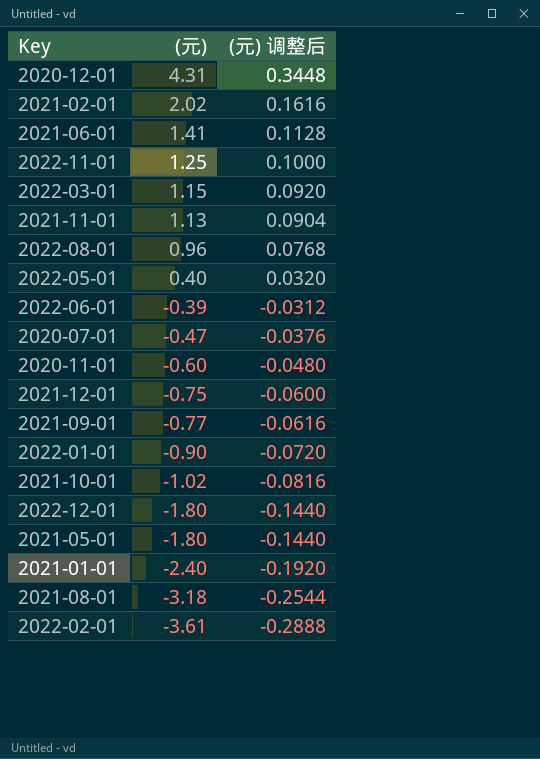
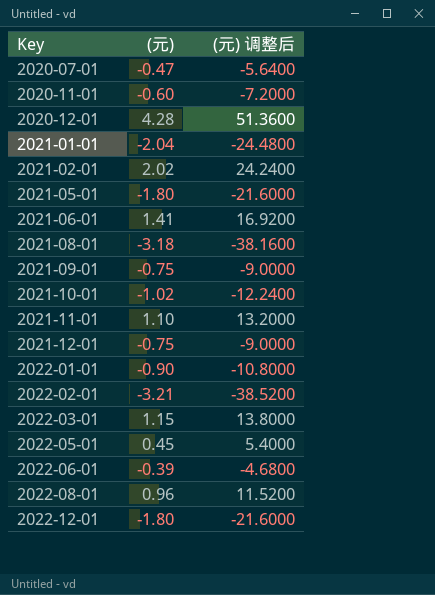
row order: (元) descending -> Key ascending
column (元) 调整后 | formula: [(元)] * 0.08 -> [(元)] * 12
row 2022-11-01: 1.25 | 0.1000 -> none
2020-12-01 | (元): 4.31 -> 4.28
2021-01-01 | (元): -2.40 -> -2.04
2021-09-01 | (元): -0.77 -> -0.75
2021-11-01 | (元): 1.13 -> 1.10
2022-02-01 | (元): -3.61 -> -3.21
2022-05-01 | (元): 0.40 -> 0.45

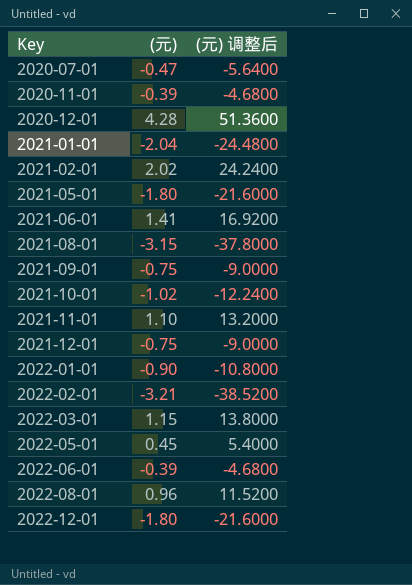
2020-11-01 | (元): -0.60 -> -0.39
2020-11-01 | (元) 调整后: -7.2000 -> -4.6800
2021-08-01 | (元): -3.18 -> -3.15
2021-08-01 | (元) 调整后: -38.1600 -> -37.8000

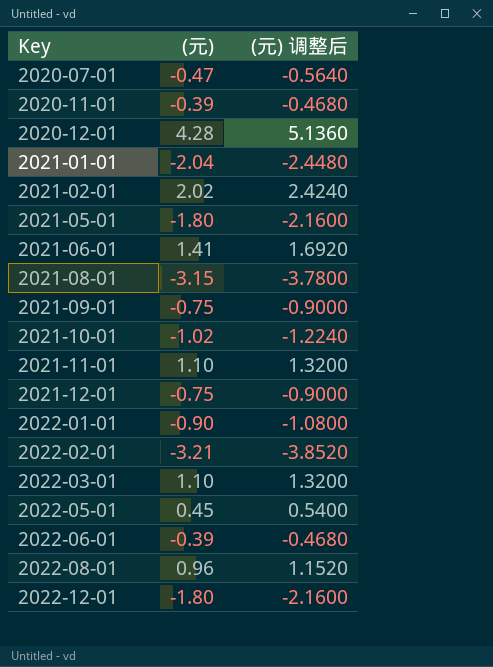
column (元) 调整后 | formula: [(元)] * 12 -> [(元)] * 1.2
2022-03-01 | (元): 1.15 -> 1.10

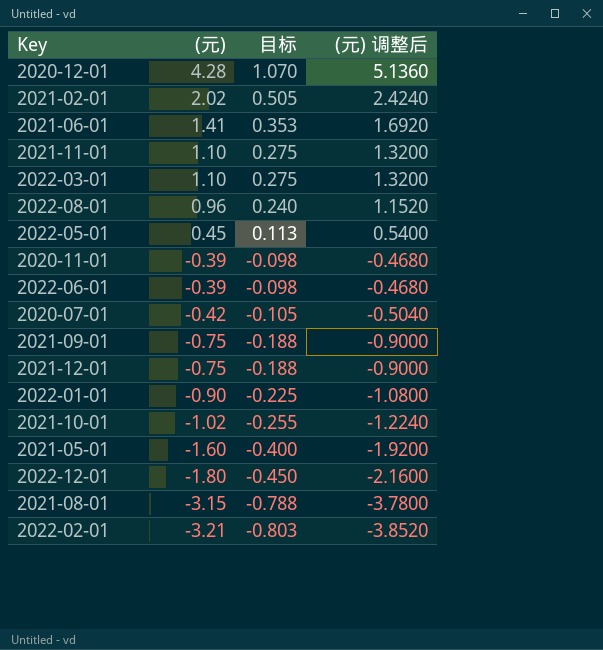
row order: Key ascending -> (元) descending
column 目标 | formula: none -> [(元)] * 0.25
row 2021-01-01: -2.04 | -2.4480 -> none
2020-07-01 | (元): -0.47 -> -0.42
2020-07-01 | (元) 调整后: -0.5640 -> -0.5040
2021-05-01 | (元): -1.80 -> -1.60
2021-05-01 | (元) 调整后: -2.1600 -> -1.9200

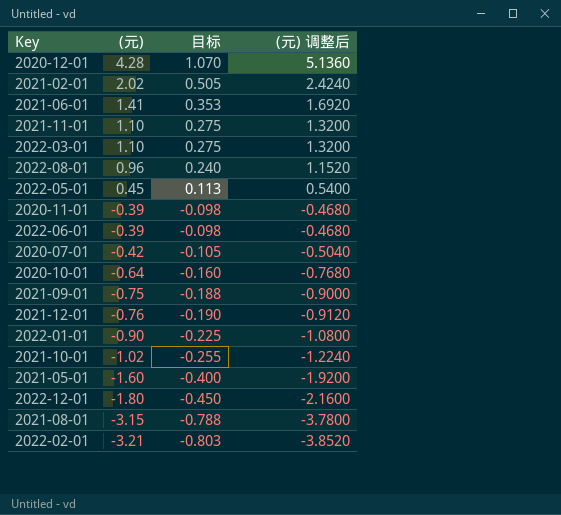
row 2020-10-01: none -> -0.64 | -0.160 | -0.7680
2021-12-01 | (元): -0.75 -> -0.76
2021-12-01 | 目标: -0.188 -> -0.190
2021-12-01 | (元) 调整后: -0.9000 -> -0.9120

